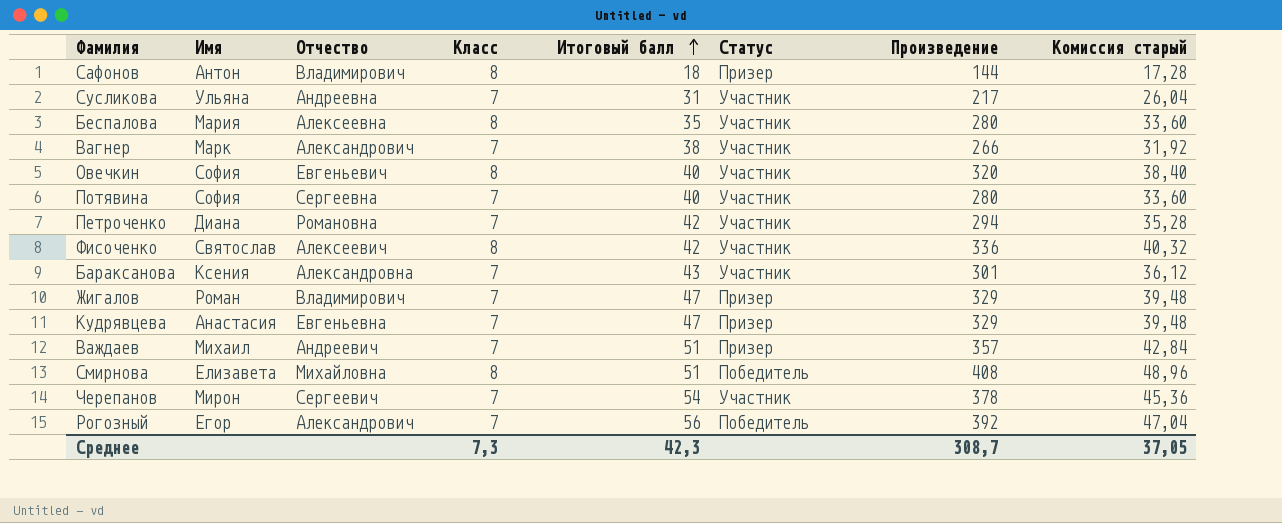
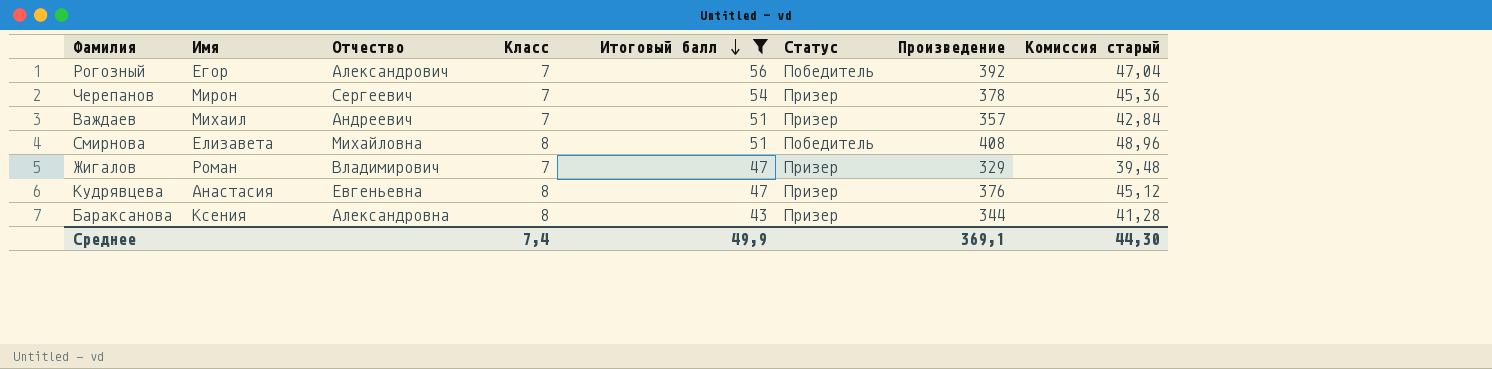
filter: none -> Итоговый балл >= 43
row order: Итоговый балл ascending -> Итоговый балл descending
Черепанов | Статус: Участник -> Призер
Кудрявцева | Класс: 7 -> 8
Кудрявцева | Произведение: 329 -> 376
Кудрявцева | Комиссия старый: 39,48 -> 45,12
Бараксанова | Класс: 7 -> 8
Бараксанова | Статус: Участник -> Призер
Бараксанова | Произведение: 301 -> 344
Бараксанова | Комиссия старый: 36,12 -> 41,28
Среднее | Класс: 7,3 -> 7,4
Среднее | Итоговый балл: 42,3 -> 49,9
Среднее | Произведение: 308,7 -> 369,1
Среднее | Комиссия старый: 37,05 -> 44,30

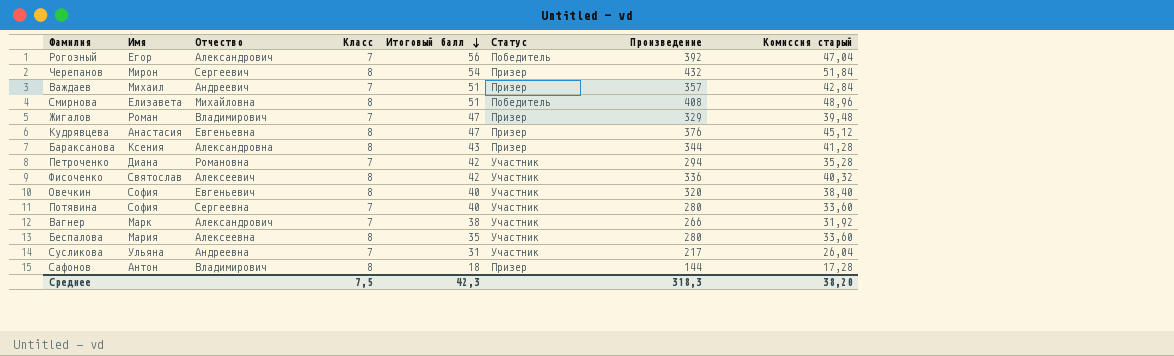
filter: Итоговый балл >= 43 -> none
Черепанов | Класс: 7 -> 8
Черепанов | Произведение: 378 -> 432
Черепанов | Комиссия старый: 45,36 -> 51,84
Среднее | Класс: 7,4 -> 7,5
Среднее | Итоговый балл: 49,9 -> 42,3
Среднее | Произведение: 369,1 -> 318,3
Среднее | Комиссия старый: 44,30 -> 38,20

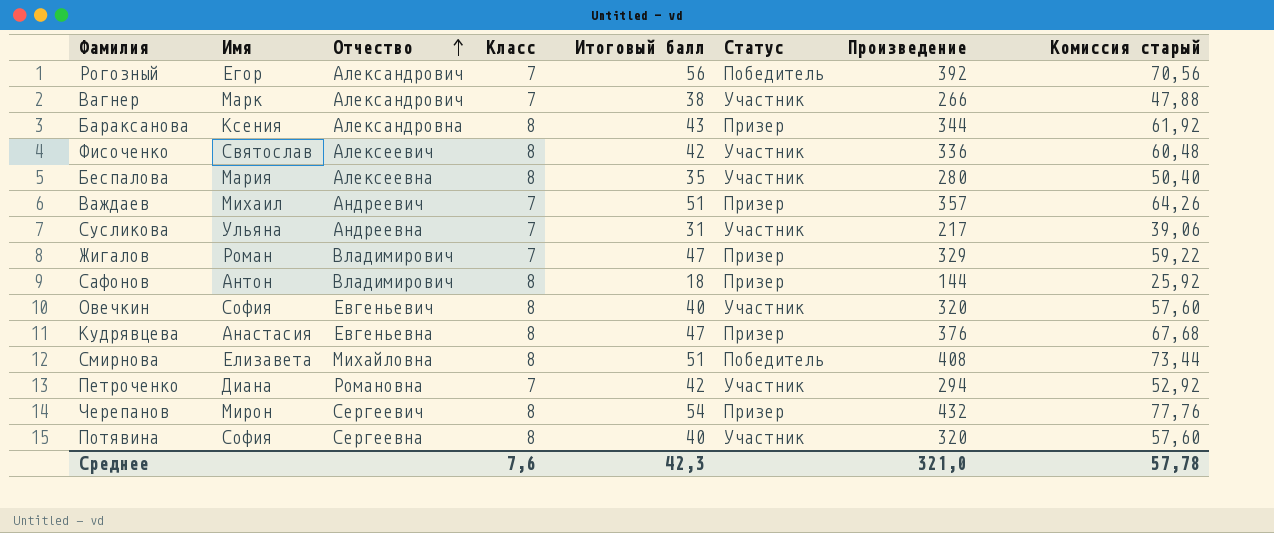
row order: Итоговый балл descending -> Отчество ascending
column Комиссия старый | formula: [Произведение] * 0,12 -> [Произведение] * 0,18
Потявина | Класс: 7 -> 8
Потявина | Произведение: 280 -> 320
Среднее | Класс: 7,5 -> 7,6
Среднее | Произведение: 318,3 -> 321,0
Среднее | Комиссия старый: 38,20 -> 57,78

